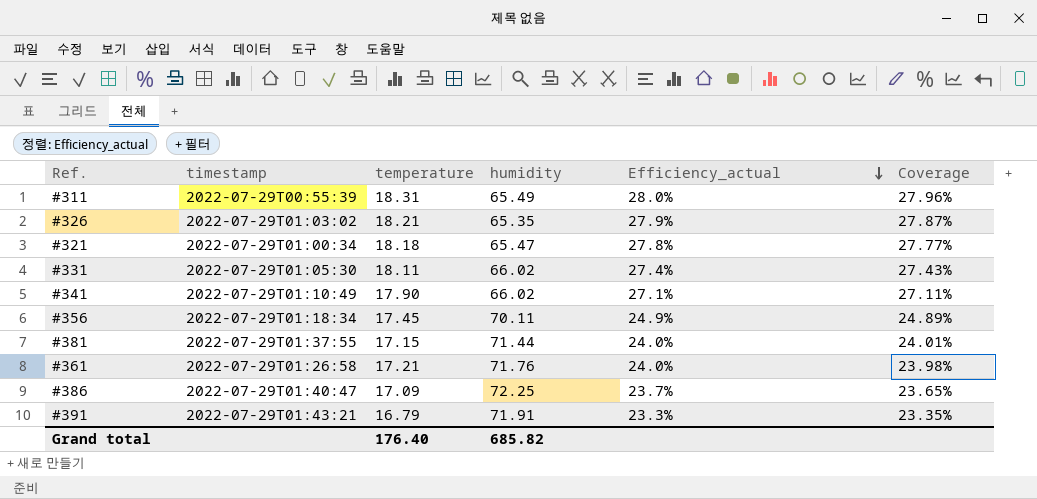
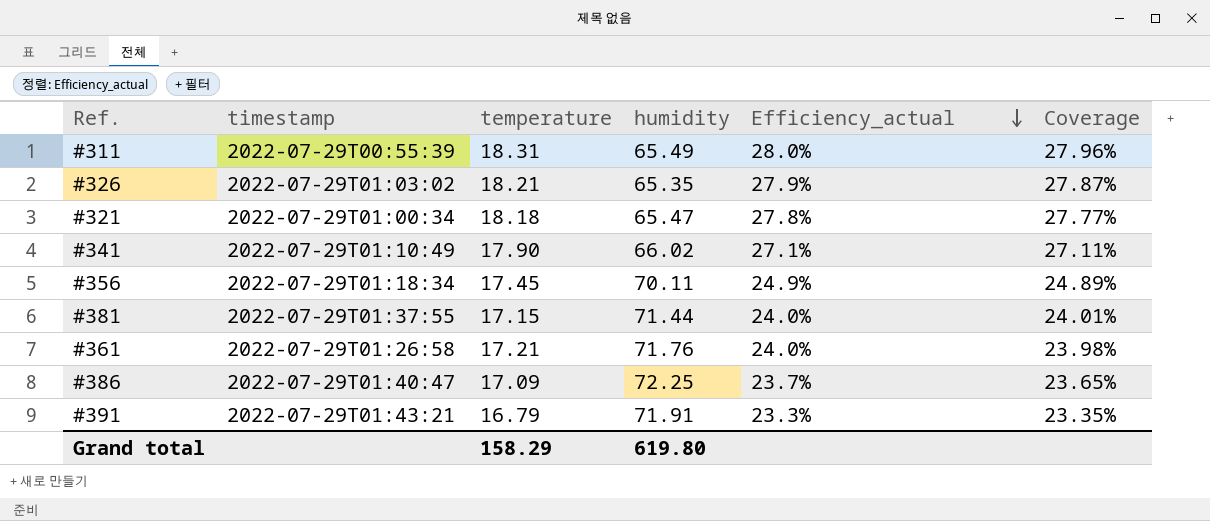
row #331: 2022-07-29T01:05:30 | 18.11 | 66.02 | 27.4% | 27.43% -> none
Grand total | temperature: 176.40 -> 158.29
Grand total | humidity: 685.82 -> 619.80

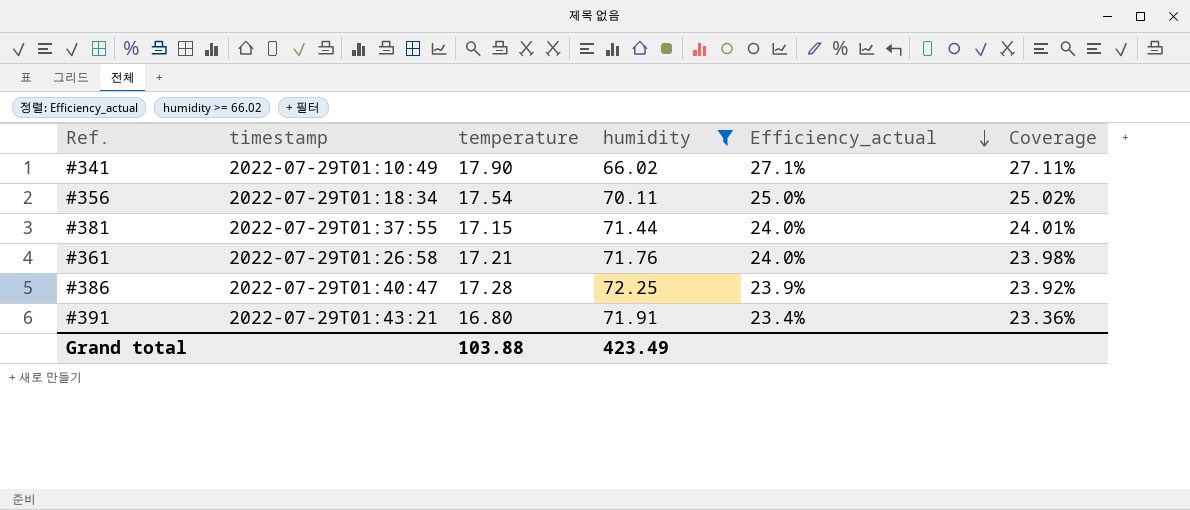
filter: none -> humidity >= 66.02
#356 | temperature: 17.45 -> 17.54
#356 | Efficiency_actual: 24.9% -> 25.0%
#356 | Coverage: 24.89% -> 25.02%
#386 | temperature: 17.09 -> 17.28
#386 | Efficiency_actual: 23.7% -> 23.9%
#386 | Coverage: 23.65% -> 23.92%
#391 | temperature: 16.79 -> 16.80
#391 | Efficiency_actual: 23.3% -> 23.4%
#391 | Coverage: 23.35% -> 23.36%
Grand total | temperature: 158.29 -> 103.88
Grand total | humidity: 619.80 -> 423.49

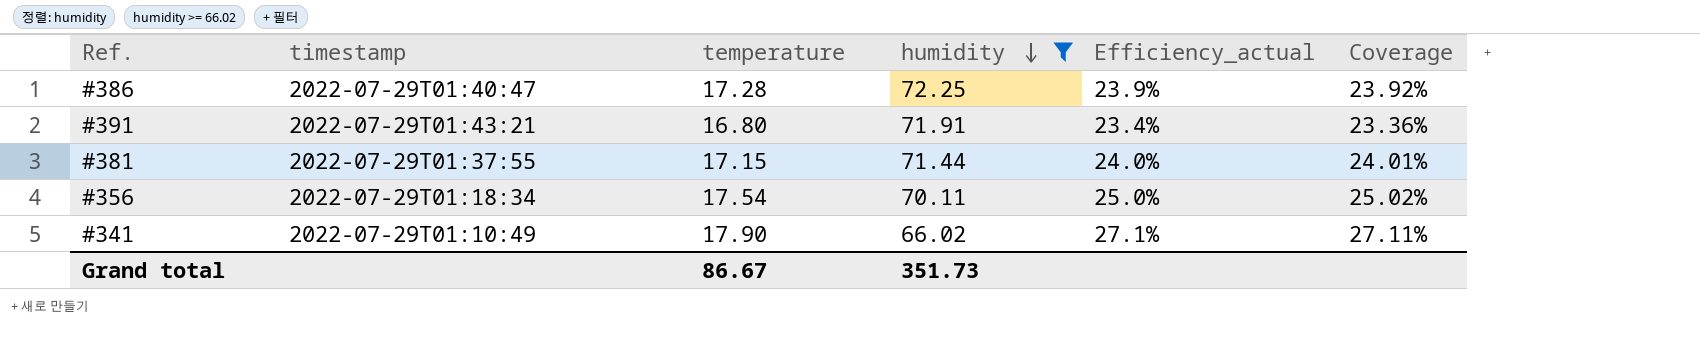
row order: Efficiency_actual descending -> humidity descending
row #361: 2022-07-29T01:26:58 | 17.21 | 71.76 | 24.0% | 23.98% -> none
Grand total | temperature: 103.88 -> 86.67
Grand total | humidity: 423.49 -> 351.73

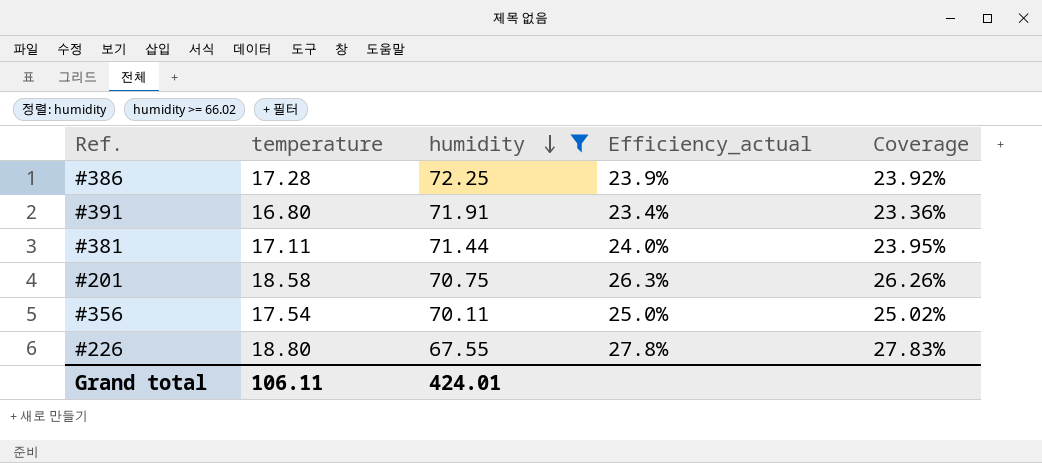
column timestamp | position: 2 -> none
row #341: 2022-07-29T01:10:49 | 17.90 | 66.02 | 27.1% | 27.11% -> none
#381 | temperature: 17.15 -> 17.11
#381 | Coverage: 24.01% -> 23.95%
row #201: none -> 18.58 | 70.75 | 26.3% | 26.26%
row #226: none -> 18.80 | 67.55 | 27.8% | 27.83%
Grand total | temperature: 86.67 -> 106.11
Grand total | humidity: 351.73 -> 424.01

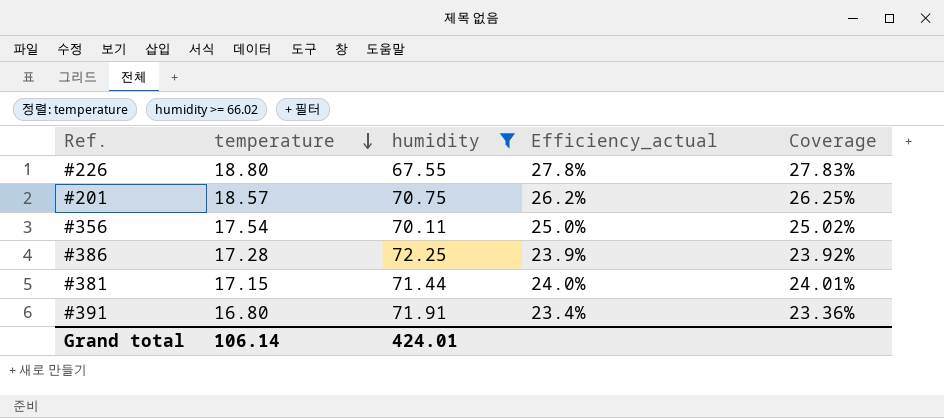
row order: humidity descending -> temperature descending
#201 | temperature: 18.58 -> 18.57
#201 | Efficiency_actual: 26.3% -> 26.2%
#201 | Coverage: 26.26% -> 26.25%
#381 | temperature: 17.11 -> 17.15
#381 | Coverage: 23.95% -> 24.01%
Grand total | temperature: 106.11 -> 106.14

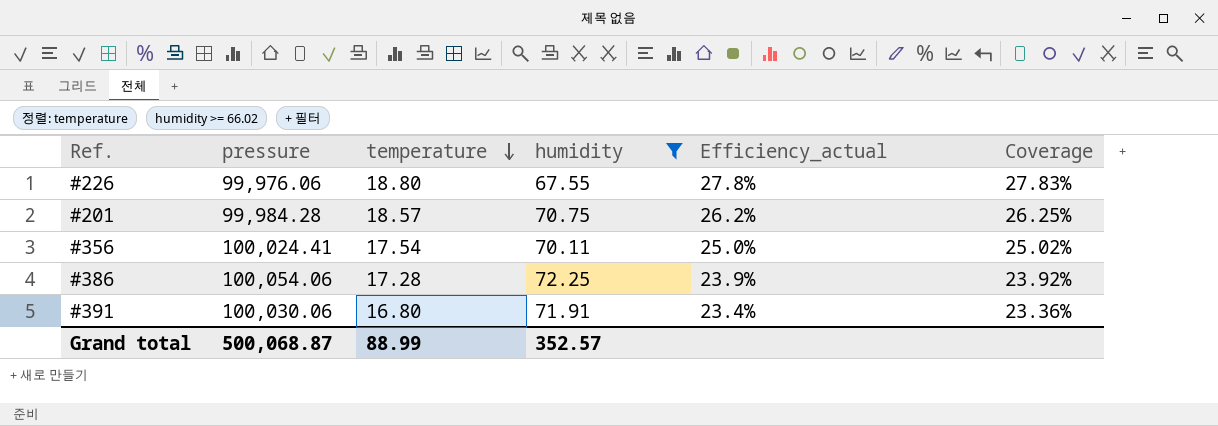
column pressure | position: none -> 2
row #381: 17.15 | 71.44 | 24.0% | 24.01% -> none
Grand total | temperature: 106.14 -> 88.99
Grand total | humidity: 424.01 -> 352.57

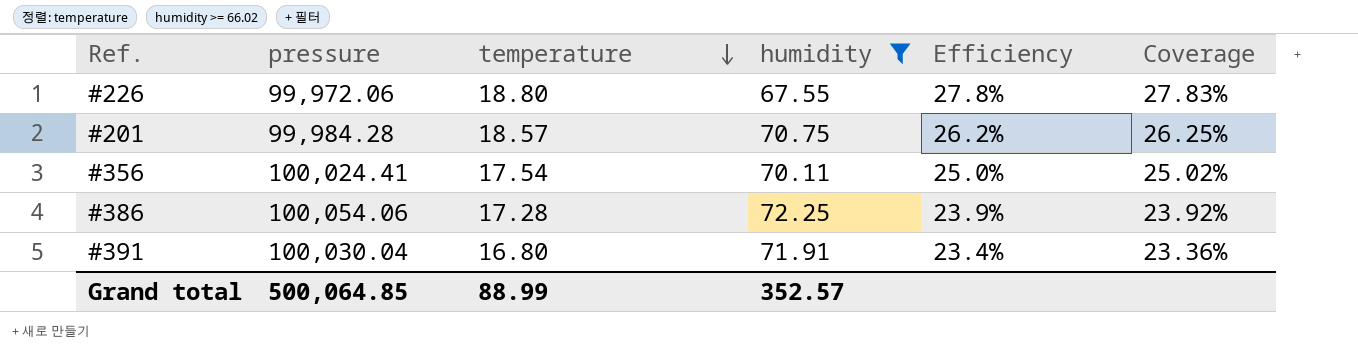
column name: Efficiency_actual -> Efficiency
#226 | pressure: 99,976.06 -> 99,972.06
#391 | pressure: 100,030.06 -> 100,030.04
Grand total | pressure: 500,068.87 -> 500,064.85

